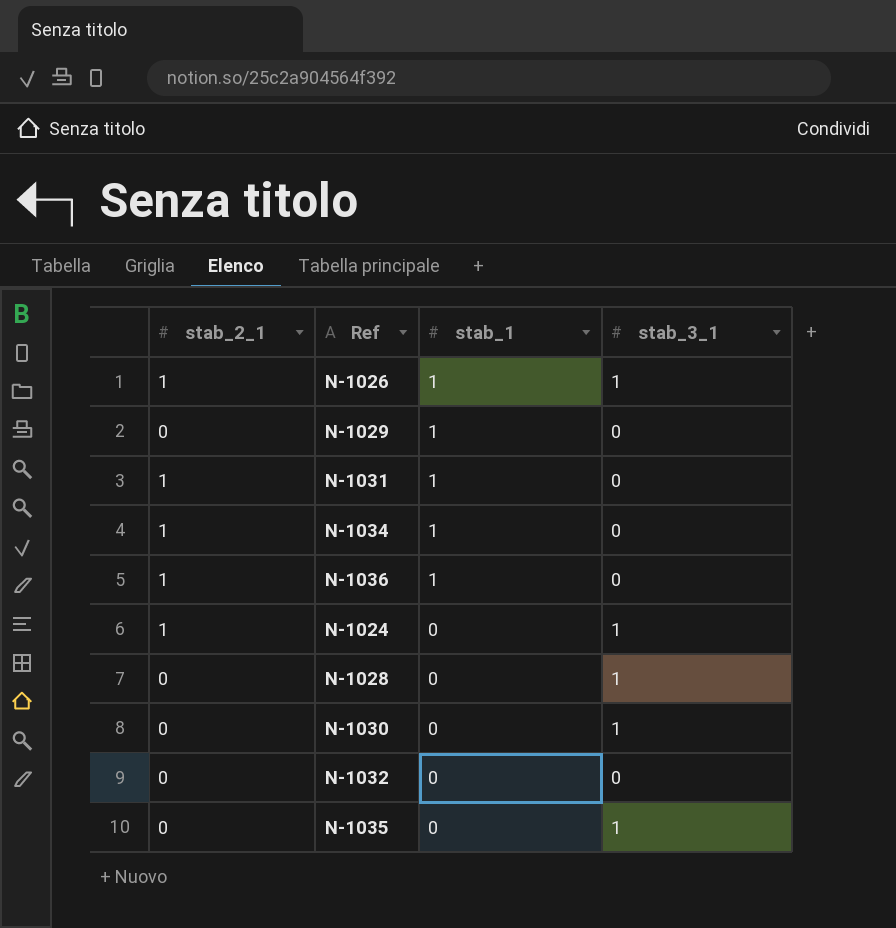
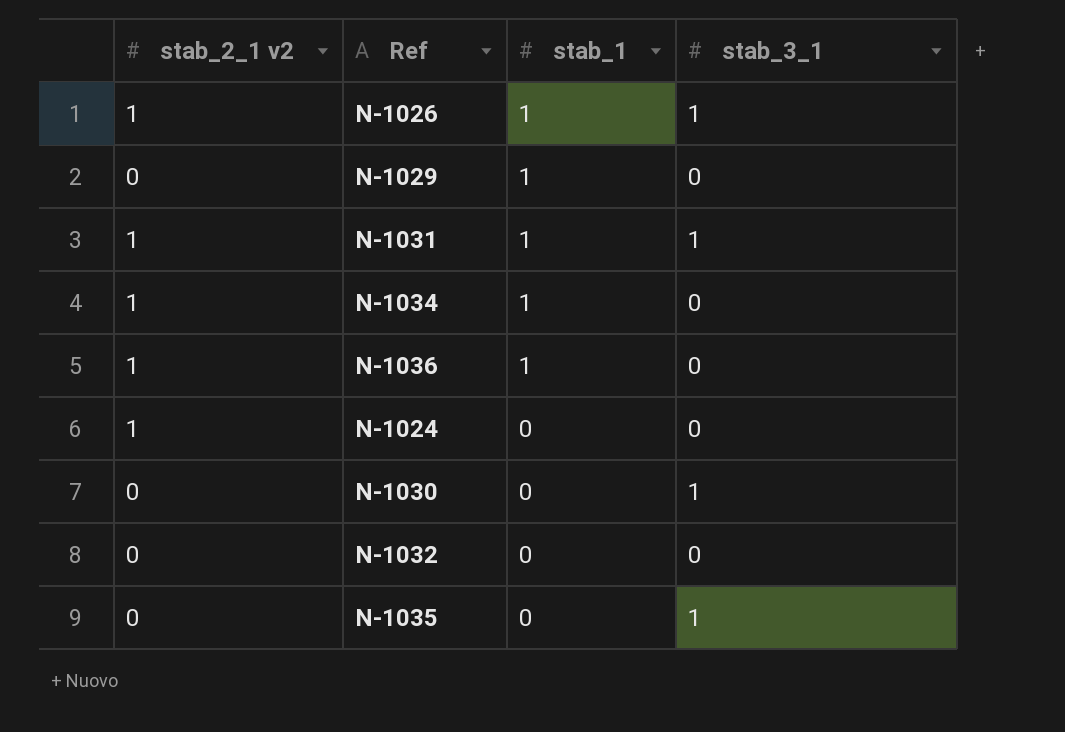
column name: stab_2_1 -> stab_2_1 v2
row N-1028: 0 | 0 | 1 -> none
N-1031 | stab_3_1: 0 -> 1
N-1024 | stab_3_1: 1 -> 0

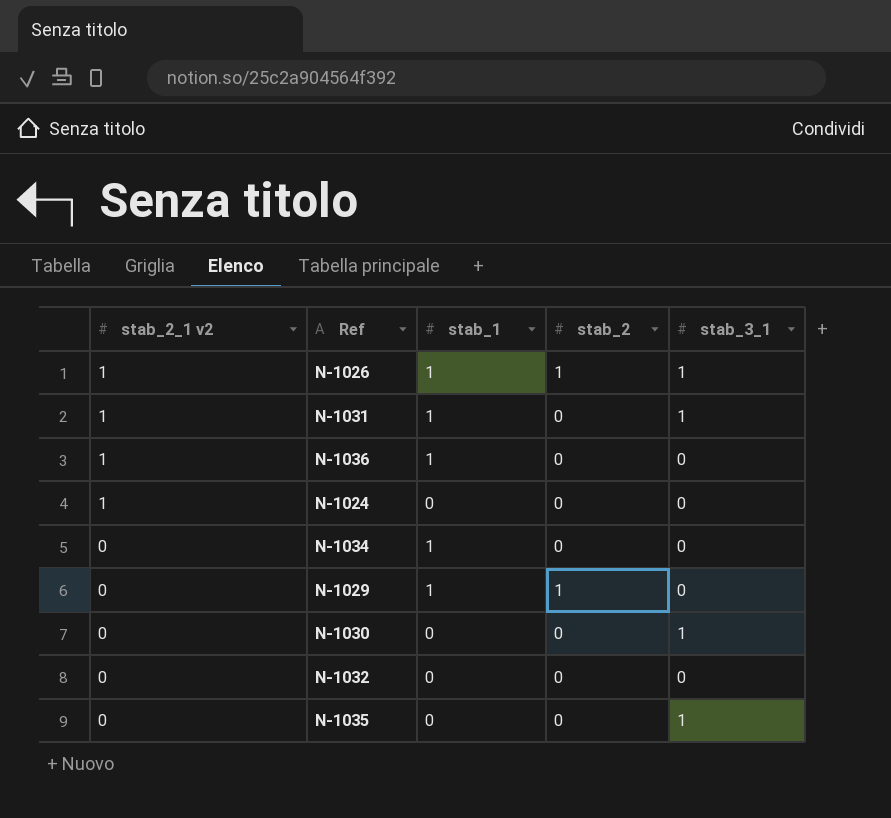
row order: stab_1 descending -> stab_2_1 v2 descending
column stab_2 | position: none -> 4
N-1034 | stab_2_1 v2: 1 -> 0

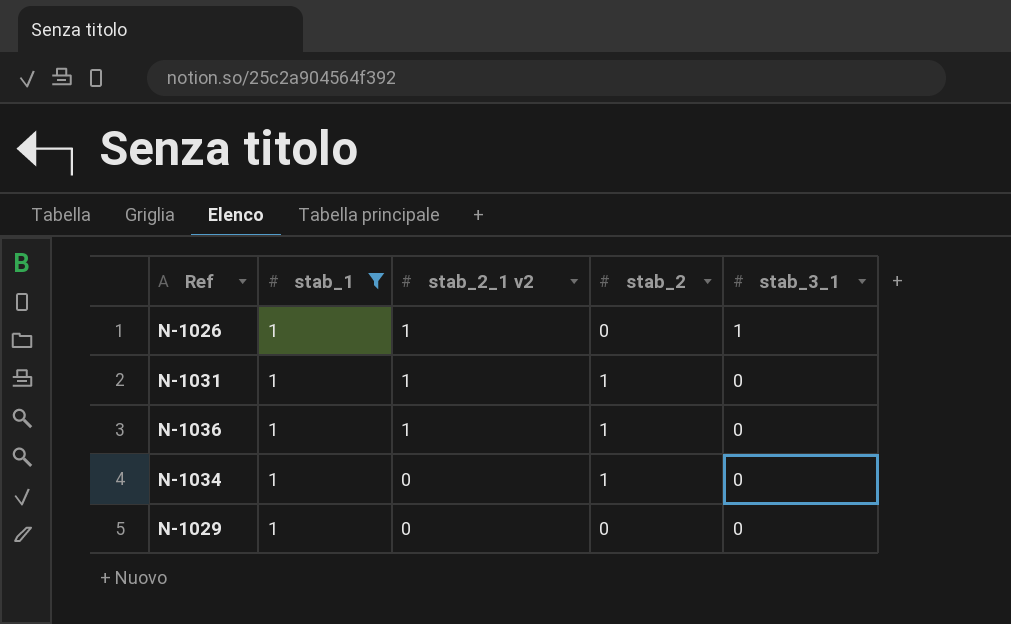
filter: none -> stab_1 = 1
column stab_2_1 v2 | position: 1 -> 3
N-1026 | stab_2: 1 -> 0
N-1031 | stab_2: 0 -> 1
N-1031 | stab_3_1: 1 -> 0
N-1036 | stab_2: 0 -> 1
N-1034 | stab_2: 0 -> 1
N-1029 | stab_2: 1 -> 0

